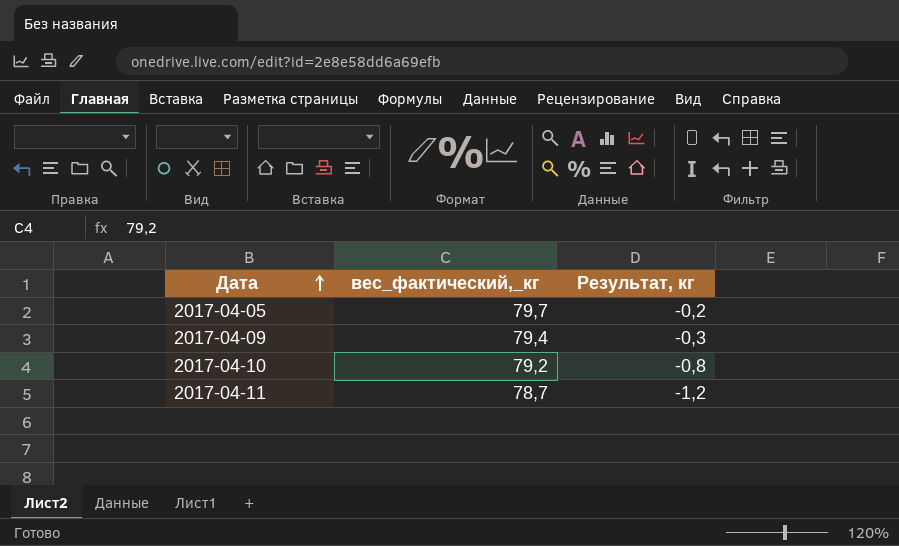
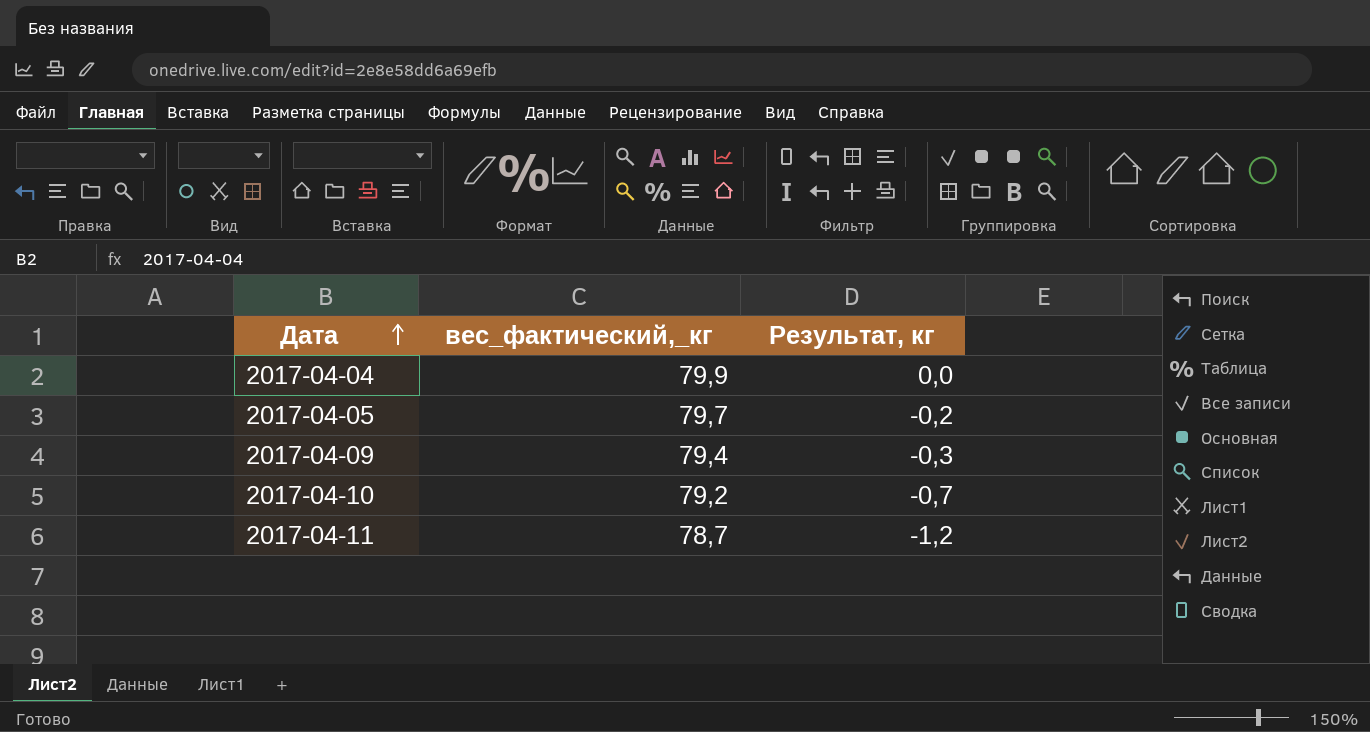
row 2017-04-04: none -> 79,9 | 0,0
2017-04-10 | Результат, кг: -0,8 -> -0,7

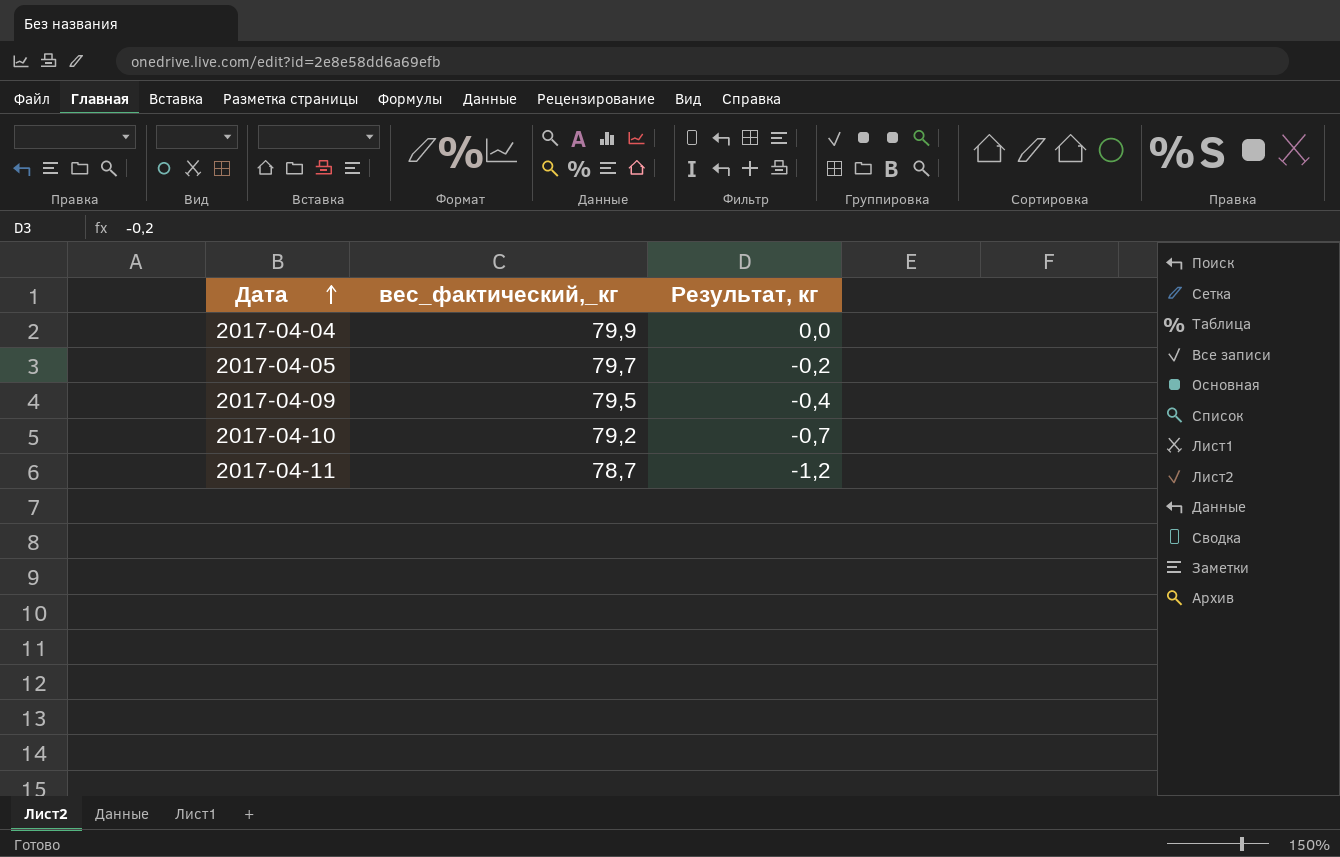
2017-04-09 | вес_фактический,_кг: 79,4 -> 79,5
2017-04-09 | Результат, кг: -0,3 -> -0,4

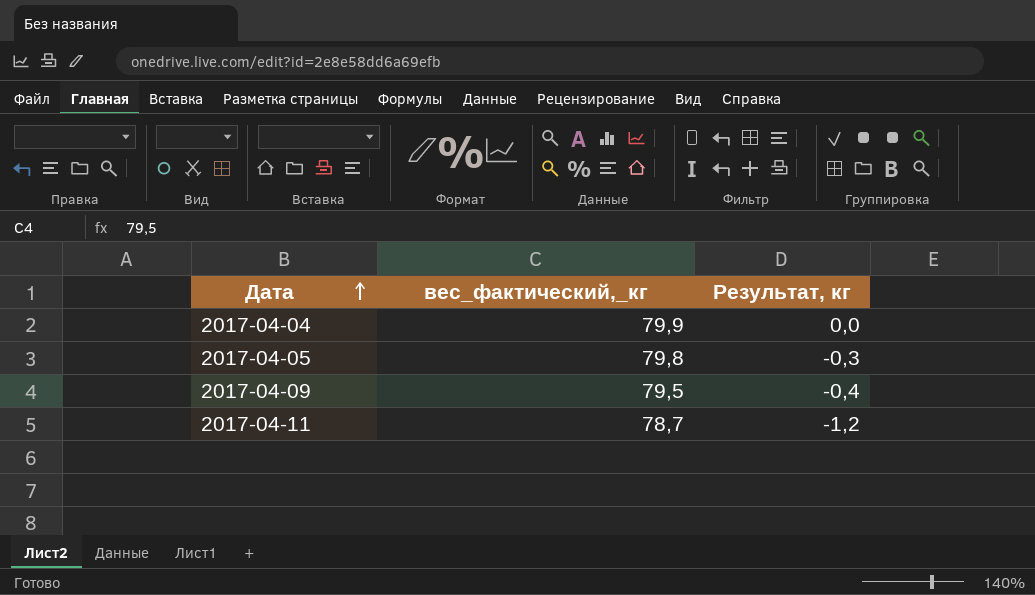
row 2017-04-10: 79,2 | -0,7 -> none
2017-04-05 | вес_фактический,_кг: 79,7 -> 79,8
2017-04-05 | Результат, кг: -0,2 -> -0,3

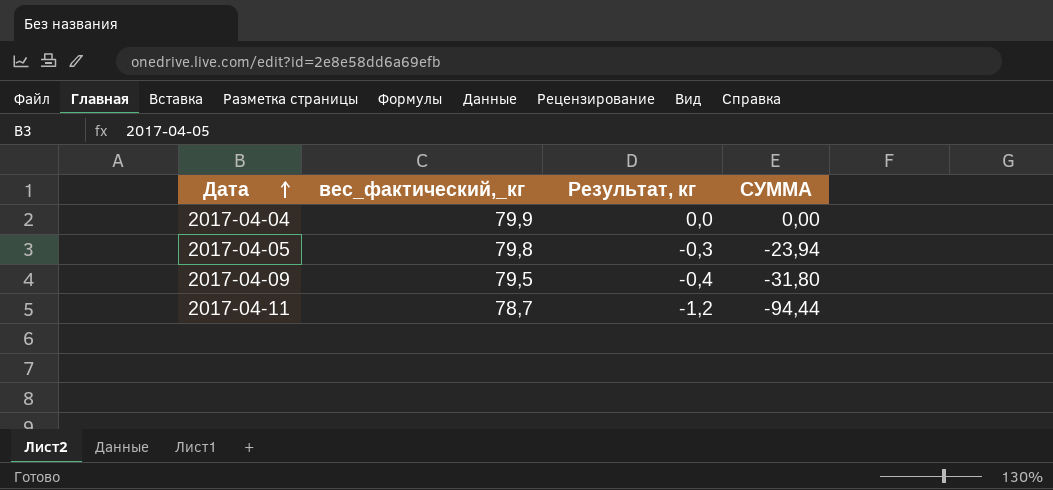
column СУММА | formula: none -> [вес_фактический,_кг] * [Результат, кг]

